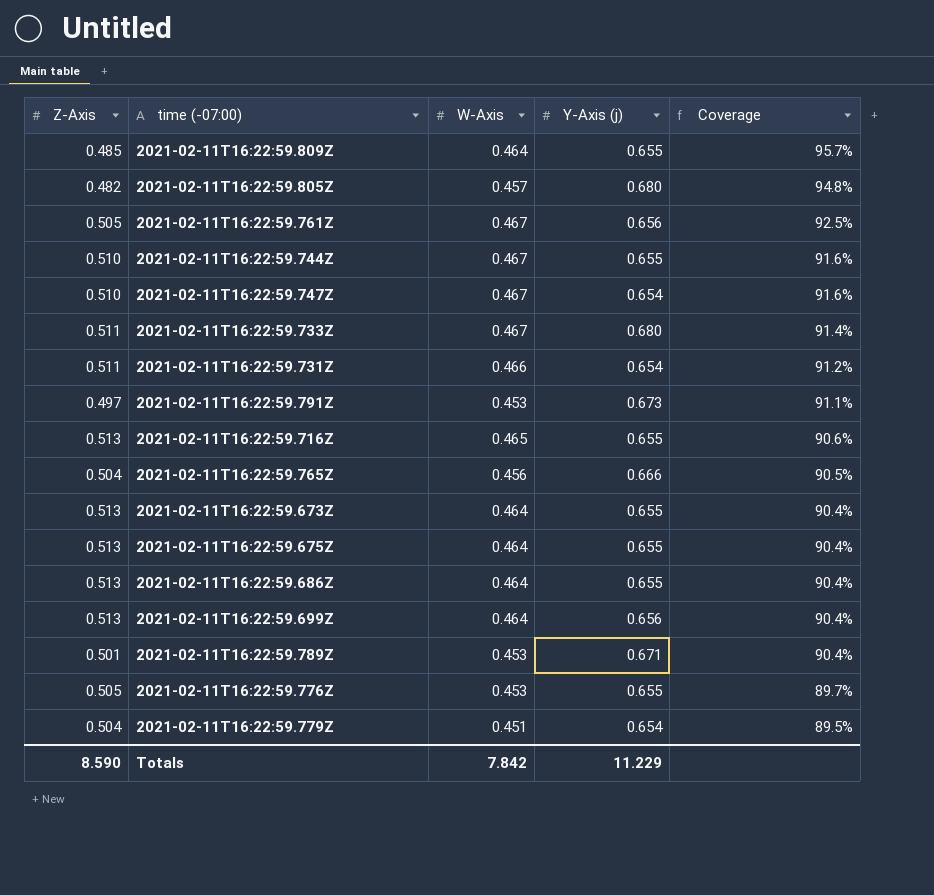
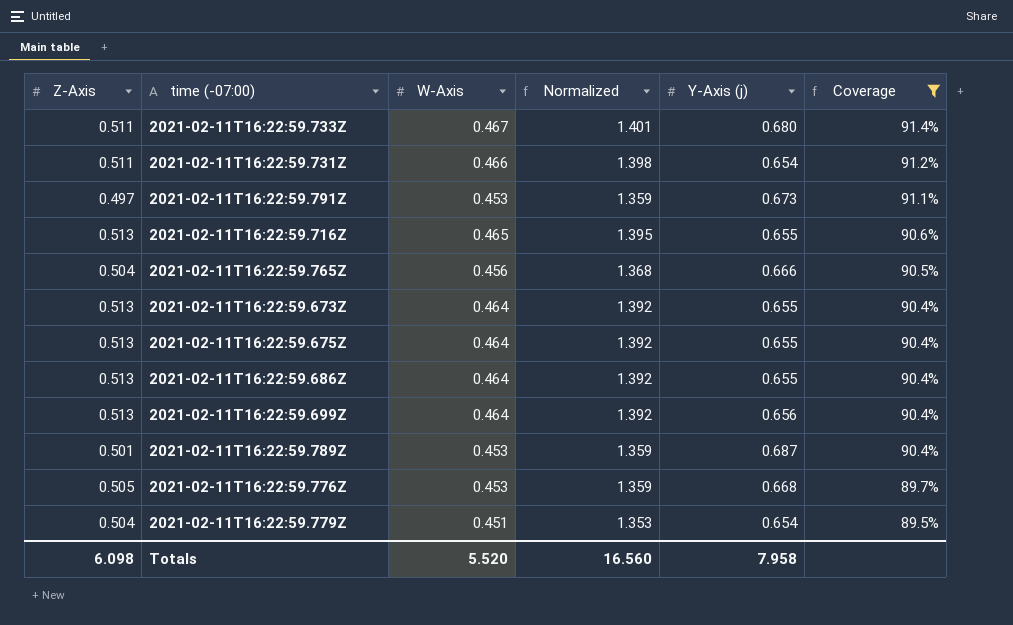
filter: none -> Coverage <= 91.4%
column Normalized | formula: none -> [W-Axis] * 3
2021-02-11T16:22:59.789Z | Y-Axis (j): 0.671 -> 0.687
2021-02-11T16:22:59.776Z | Y-Axis (j): 0.655 -> 0.668
Totals | Z-Axis: 8.590 -> 6.098
Totals | W-Axis: 7.842 -> 5.520
Totals | Y-Axis (j): 11.229 -> 7.958

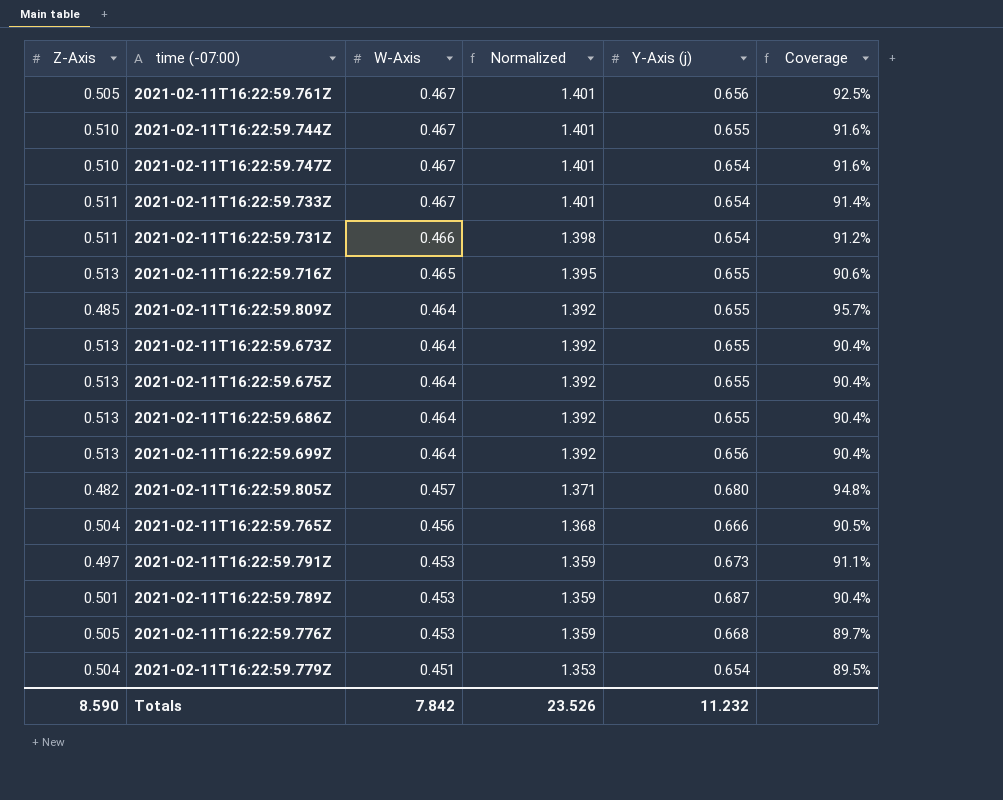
filter: Coverage <= 91.4% -> none
row order: Coverage descending -> W-Axis descending
2021-02-11T16:22:59.733Z | Y-Axis (j): 0.680 -> 0.654
Totals | Z-Axis: 6.098 -> 8.590
Totals | W-Axis: 5.520 -> 7.842
Totals | Normalized: 16.560 -> 23.526
Totals | Y-Axis (j): 7.958 -> 11.232

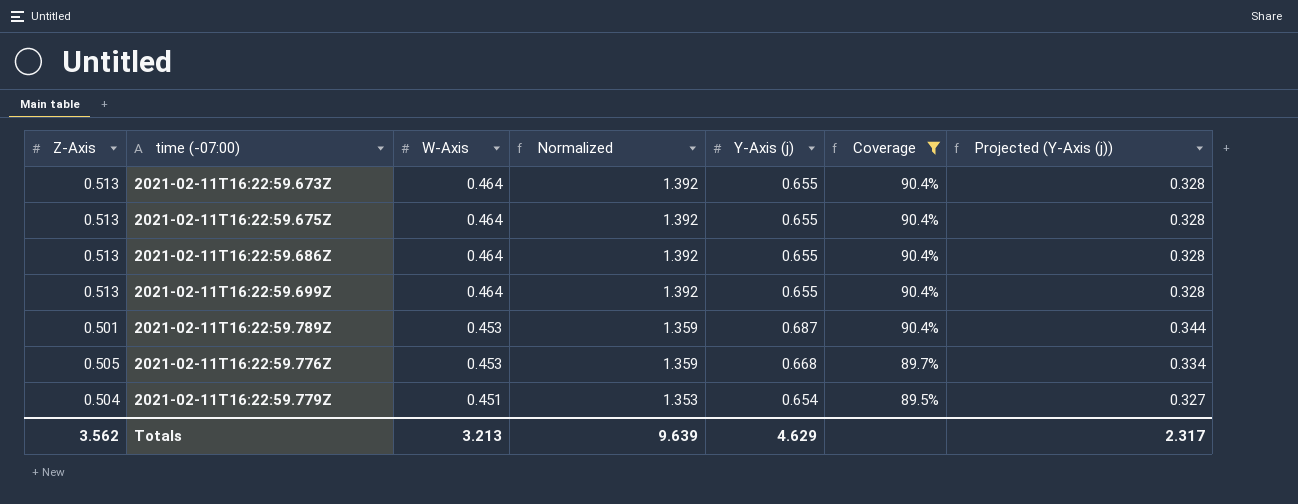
filter: none -> Coverage <= 90.4%
column Projected (Y-Axis (j)) | formula: none -> [Y-Axis (j)] * 0.5
2021-02-11T16:22:59.699Z | Y-Axis (j): 0.656 -> 0.655
Totals | Z-Axis: 8.590 -> 3.562
Totals | W-Axis: 7.842 -> 3.213
Totals | Normalized: 23.526 -> 9.639
Totals | Y-Axis (j): 11.232 -> 4.629

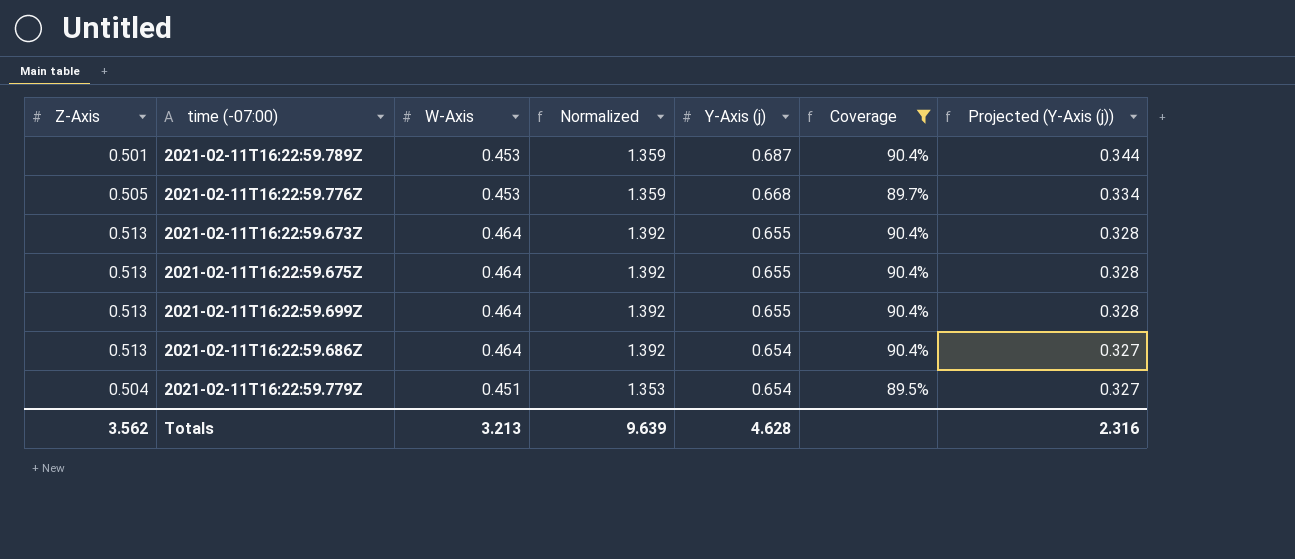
row order: W-Axis descending -> Y-Axis (j) descending
2021-02-11T16:22:59.686Z | Y-Axis (j): 0.655 -> 0.654
2021-02-11T16:22:59.686Z | Projected (Y-Axis (j)): 0.328 -> 0.327
Totals | Y-Axis (j): 4.629 -> 4.628
Totals | Projected (Y-Axis (j)): 2.317 -> 2.316

